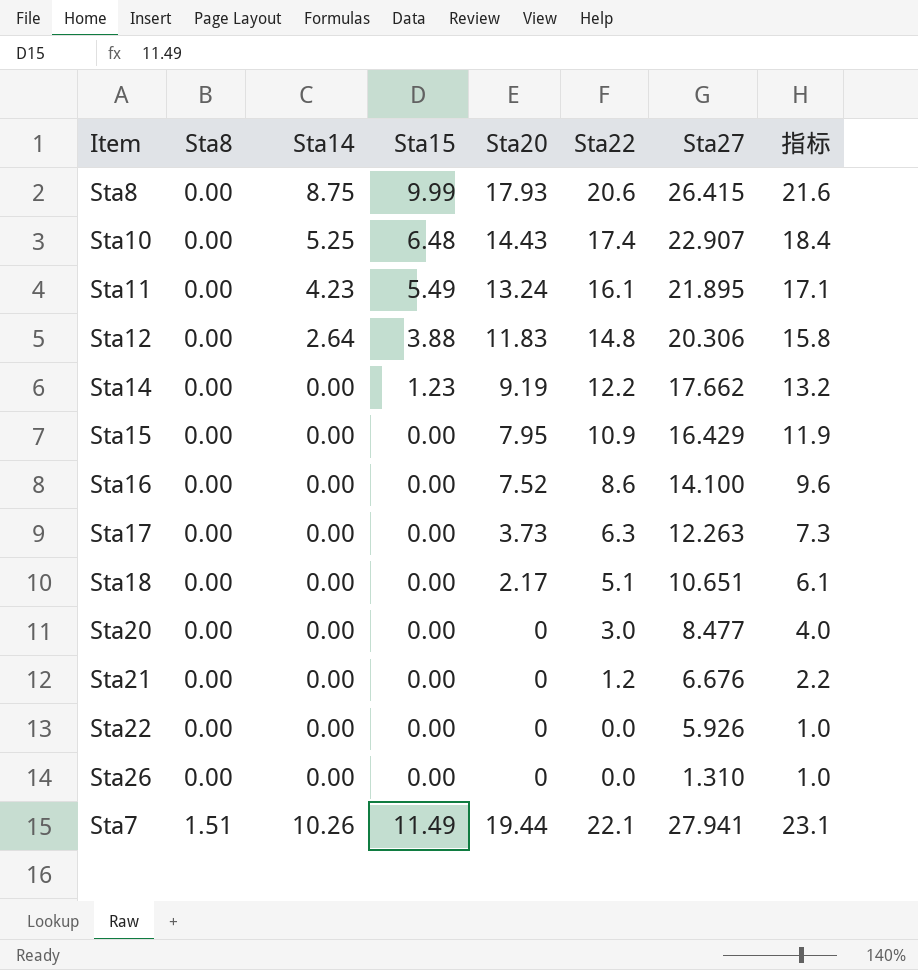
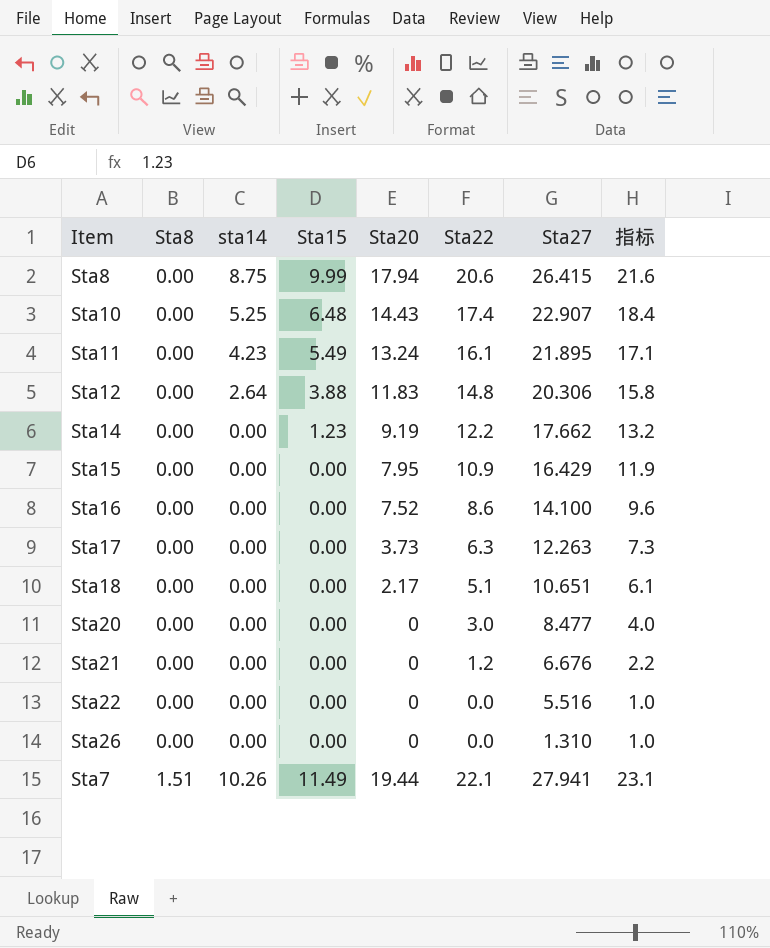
column name: Sta14 -> sta14
Sta8 | Sta20: 17.93 -> 17.94
Sta22 | Sta27: 5.926 -> 5.516

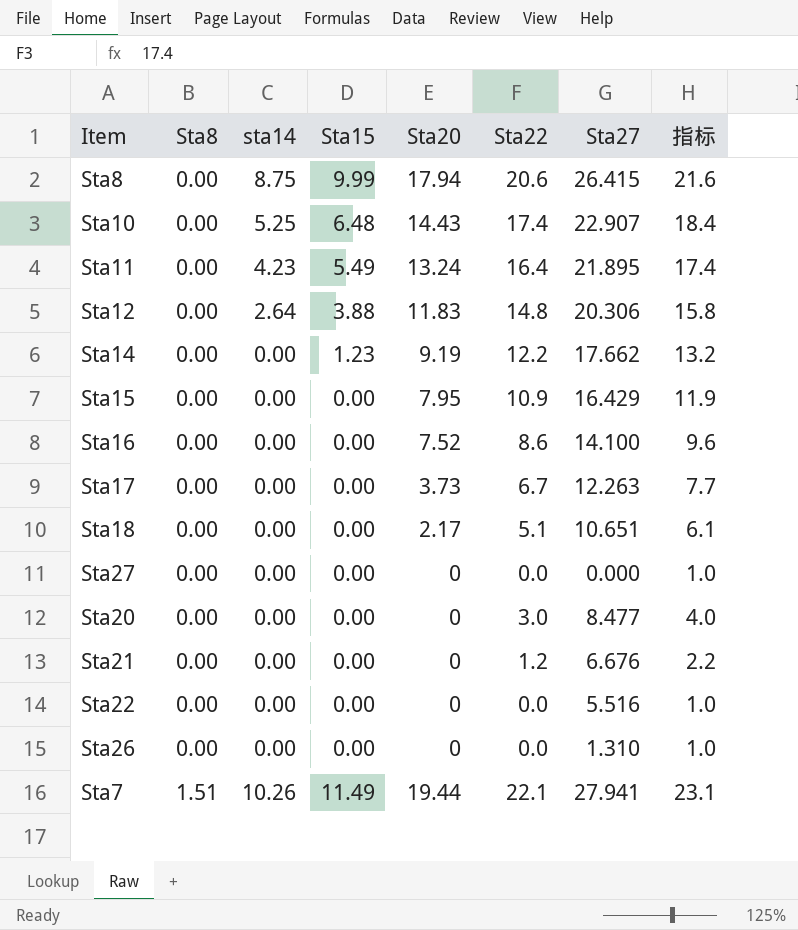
Sta11 | Sta22: 16.1 -> 16.4
Sta11 | 指标: 17.1 -> 17.4
Sta17 | Sta22: 6.3 -> 6.7
Sta17 | 指标: 7.3 -> 7.7
row Sta27: none -> 0.00 | 0.00 | 0.00 | 0 | 0.0 | 0.000 | 1.0

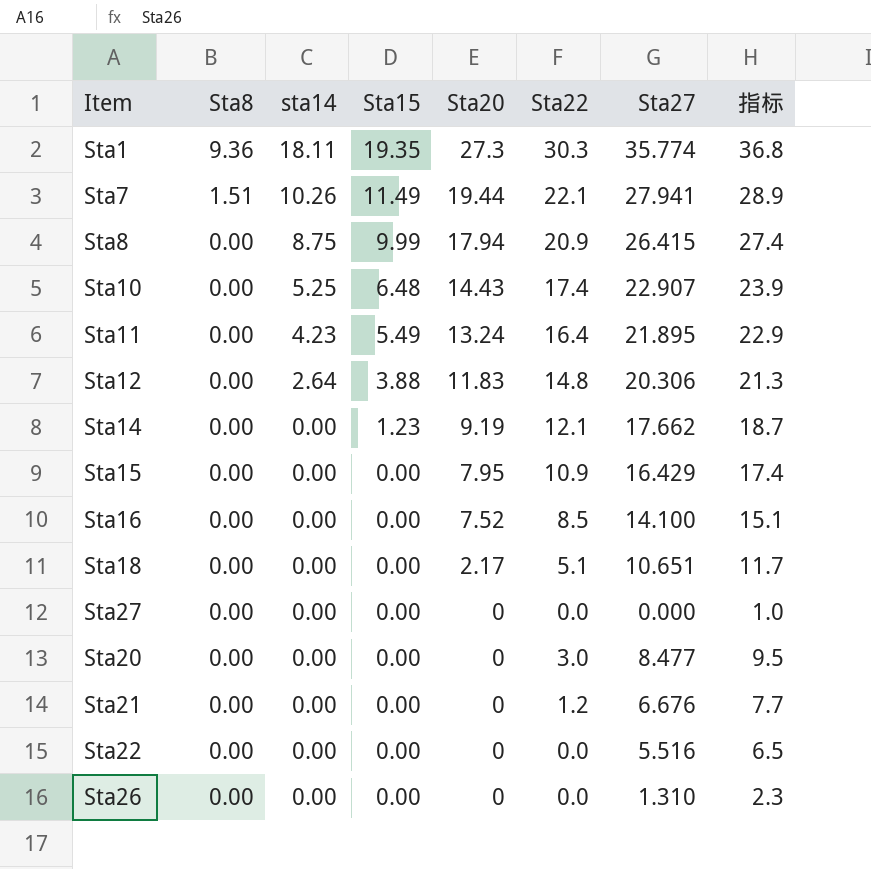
row order: Sta8 ascending -> Sta8 descending
column 指标 | formula: [Sta22] + 1 -> [Sta27] + 1
row Sta17: 0.00 | 0.00 | 0.00 | 3.73 | 6.7 | 12.263 | 7.7 -> none
row Sta1: none -> 9.36 | 18.11 | 19.35 | 27.3 | 30.3 | 35.774 | 36.8
Sta8 | Sta22: 20.6 -> 20.9
Sta14 | Sta22: 12.2 -> 12.1
Sta16 | Sta22: 8.6 -> 8.5

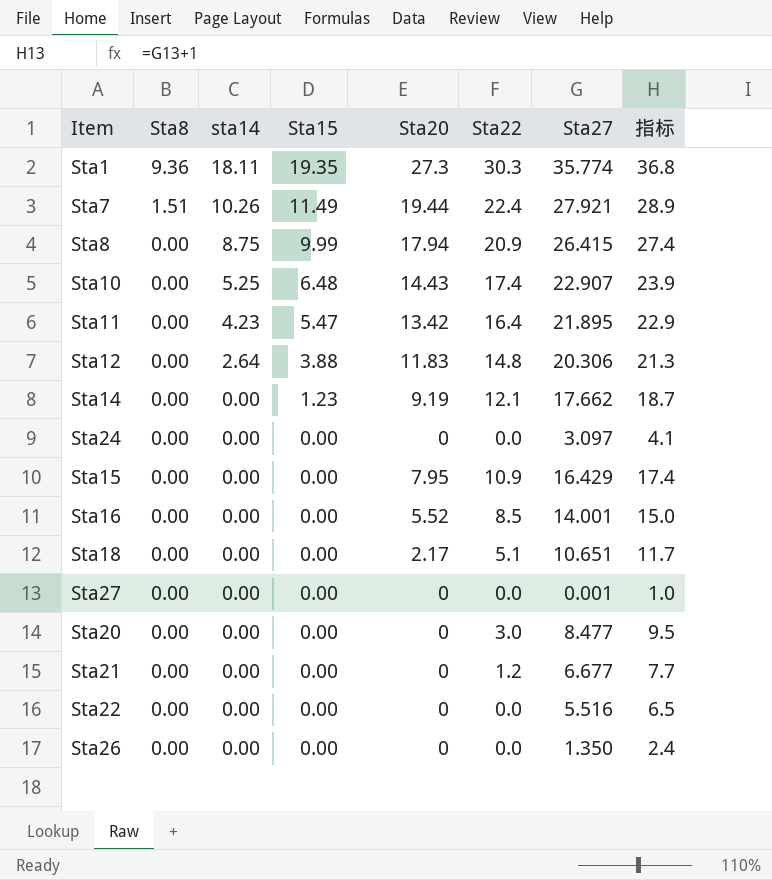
Sta7 | Sta22: 22.1 -> 22.4
Sta7 | Sta27: 27.941 -> 27.921
Sta11 | Sta15: 5.49 -> 5.47
Sta11 | Sta20: 13.24 -> 13.42
row Sta24: none -> 0.00 | 0.00 | 0.00 | 0 | 0.0 | 3.097 | 4.1
Sta16 | Sta20: 7.52 -> 5.52
Sta16 | Sta27: 14.100 -> 14.001
Sta16 | 指标: 15.1 -> 15.0
Sta27 | Sta27: 0.000 -> 0.001
Sta21 | Sta27: 6.676 -> 6.677
Sta26 | Sta27: 1.310 -> 1.350
Sta26 | 指标: 2.3 -> 2.4

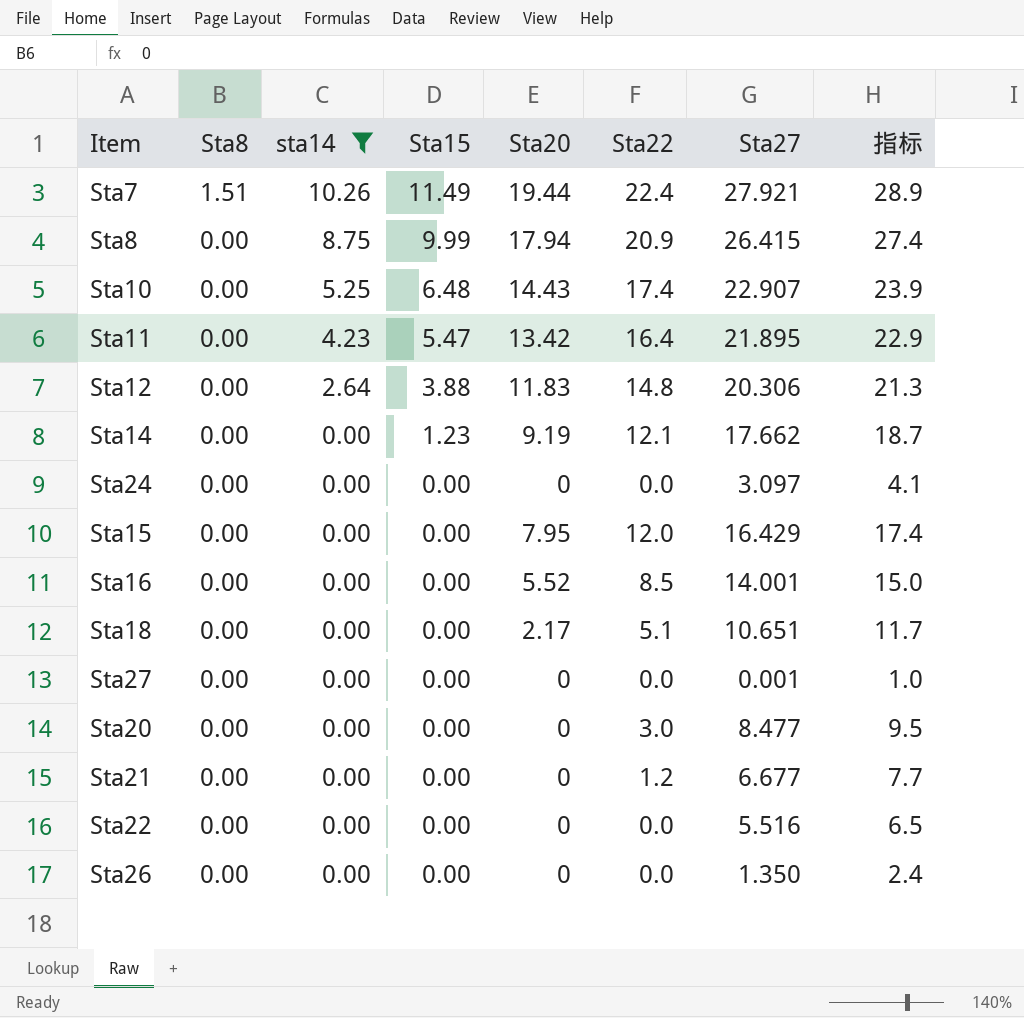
filter: none -> sta14 != 18.11
Sta15 | Sta22: 10.9 -> 12.0

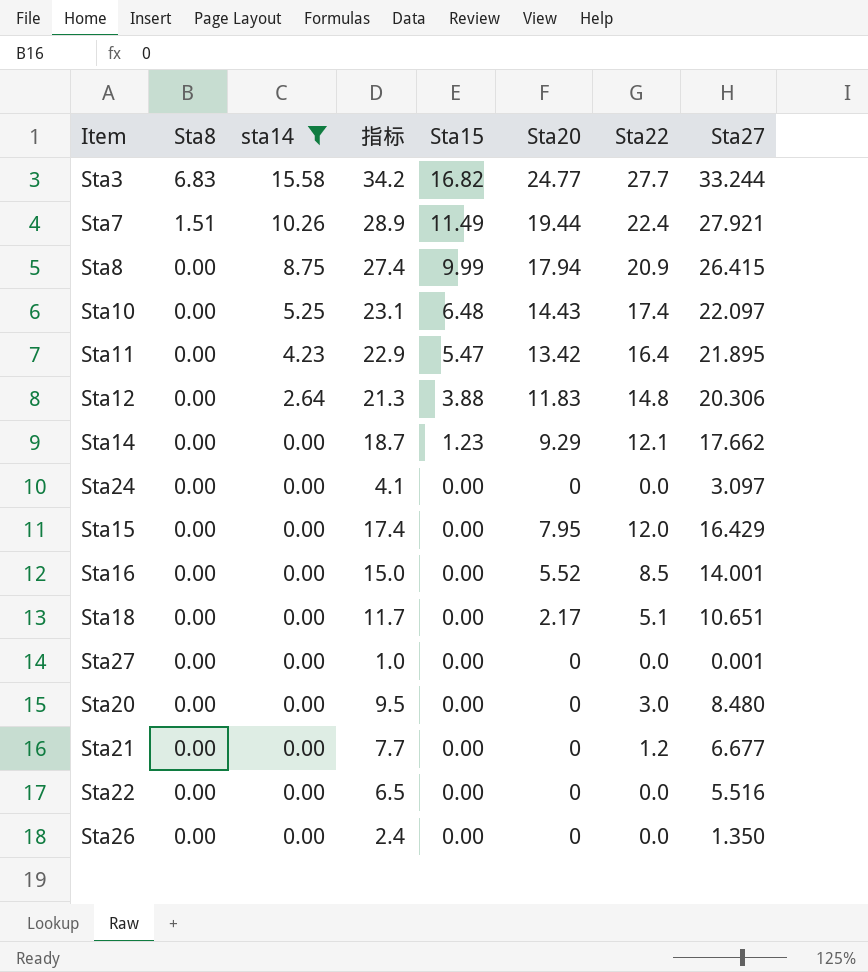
column 指标 | position: 8 -> 4
row Sta3: none -> 6.83 | 15.58 | 34.2 | 16.82 | 24.77 | 27.7 | 33.244
Sta10 | 指标: 23.9 -> 23.1
Sta10 | Sta27: 22.907 -> 22.097
Sta14 | Sta20: 9.19 -> 9.29
Sta20 | Sta27: 8.477 -> 8.480

